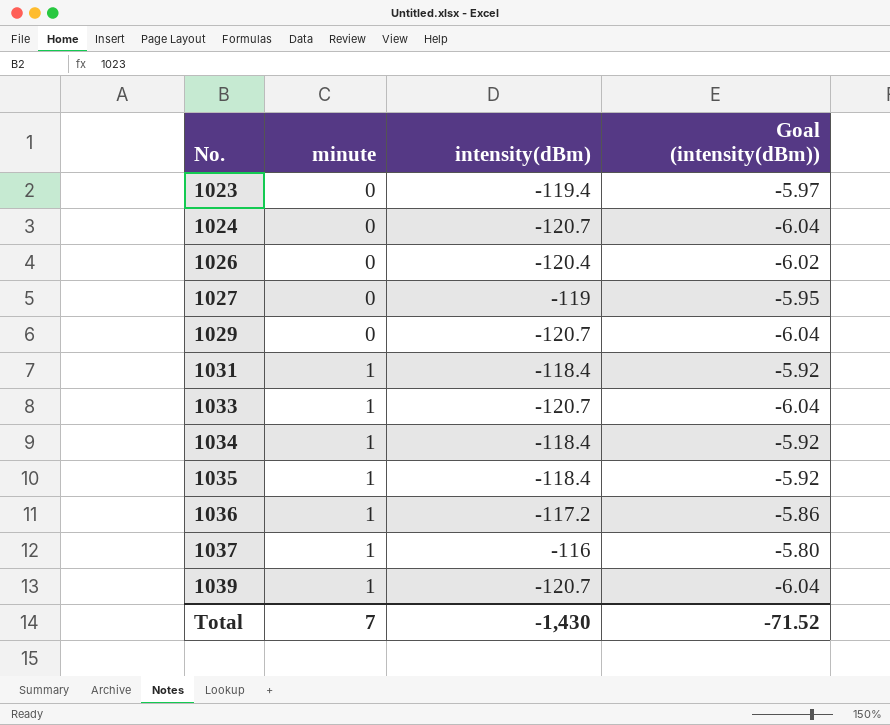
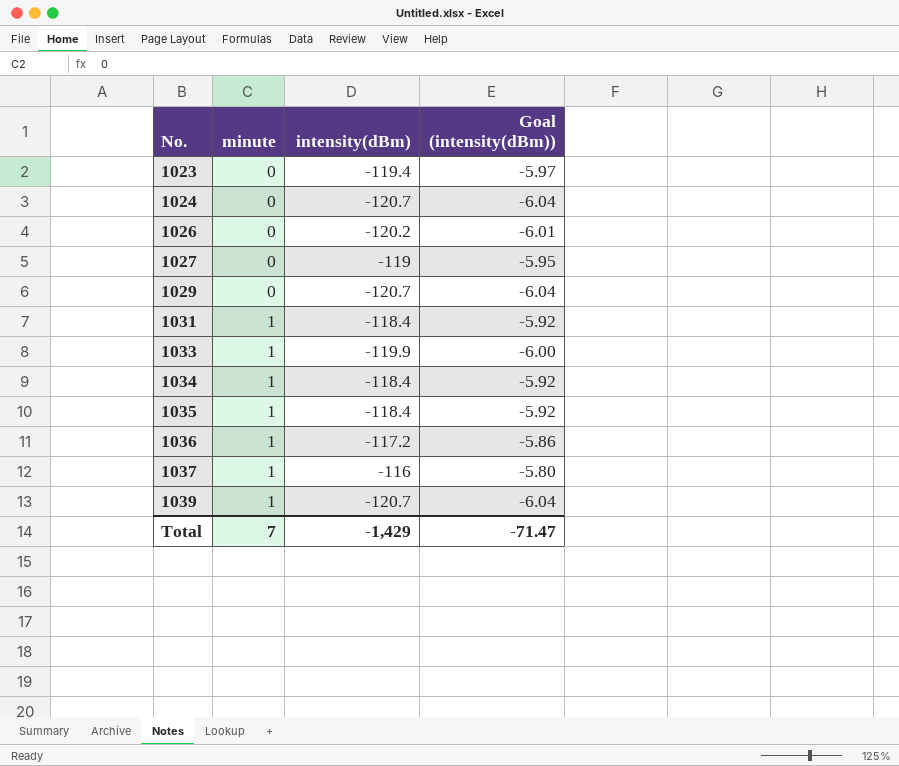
1026 | intensity(dBm): -120.4 -> -120.2
1026 | Goal (intensity(dBm)): -6.02 -> -6.01
1033 | intensity(dBm): -120.7 -> -119.9
1033 | Goal (intensity(dBm)): -6.04 -> -6.00
Total | intensity(dBm): -1,430 -> -1,429
Total | Goal (intensity(dBm)): -71.52 -> -71.47

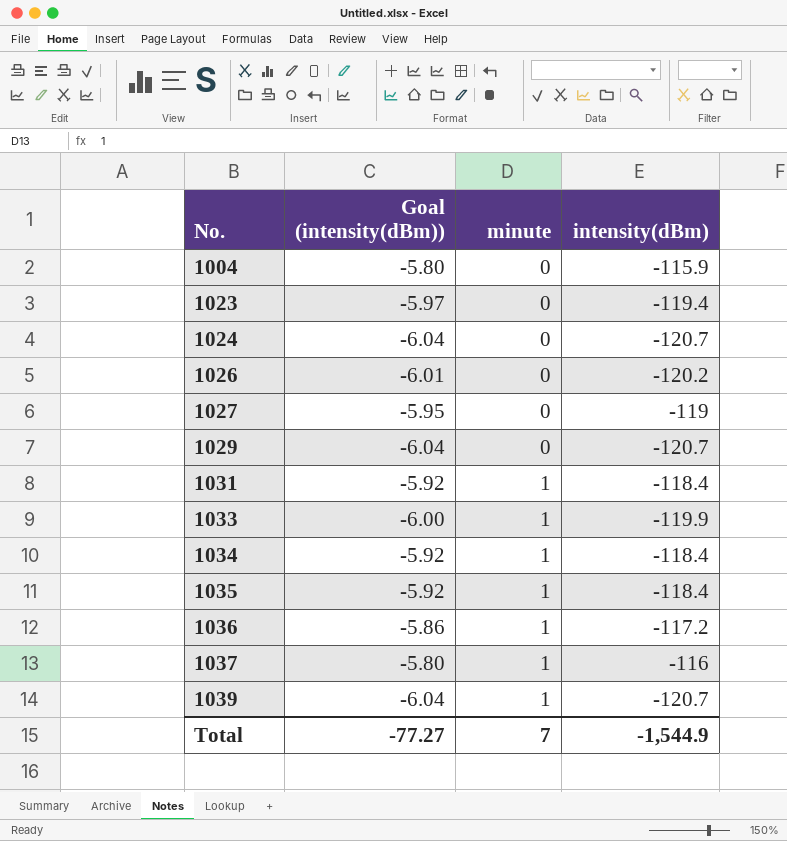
column Goal (intensity(dBm)) | position: 4 -> 2
row 1004: none -> -5.80 | 0 | -115.9
Total | Goal (intensity(dBm)): -71.47 -> -77.27
Total | intensity(dBm): -1,429 -> -1,544.9

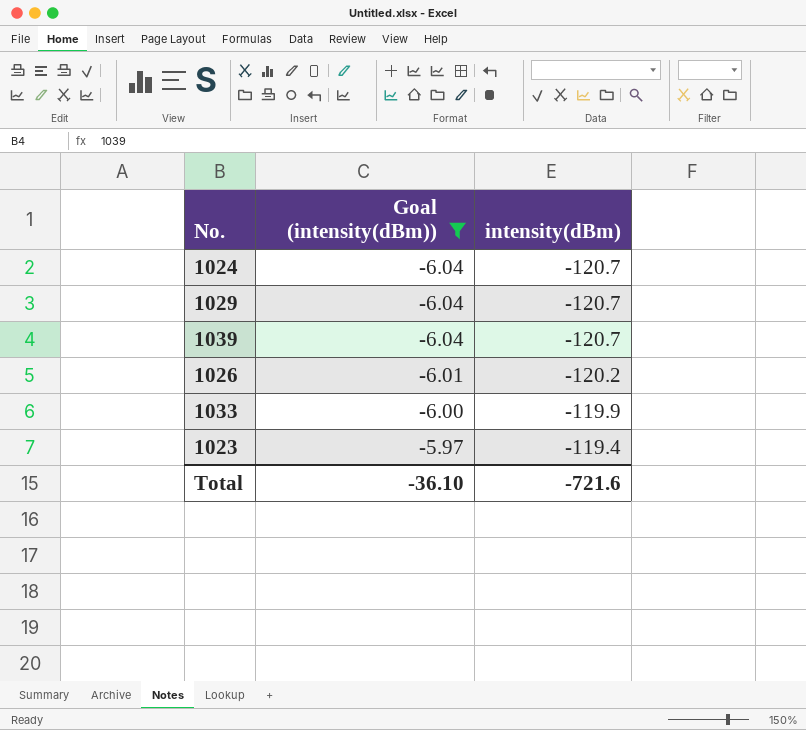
filter: none -> Goal (intensity(dBm)) <= -5.97
row order: No. ascending -> Goal (intensity(dBm)) ascending
column minute | position: 3 -> none
Total | Goal (intensity(dBm)): -77.27 -> -36.10
Total | intensity(dBm): -1,544.9 -> -721.6

